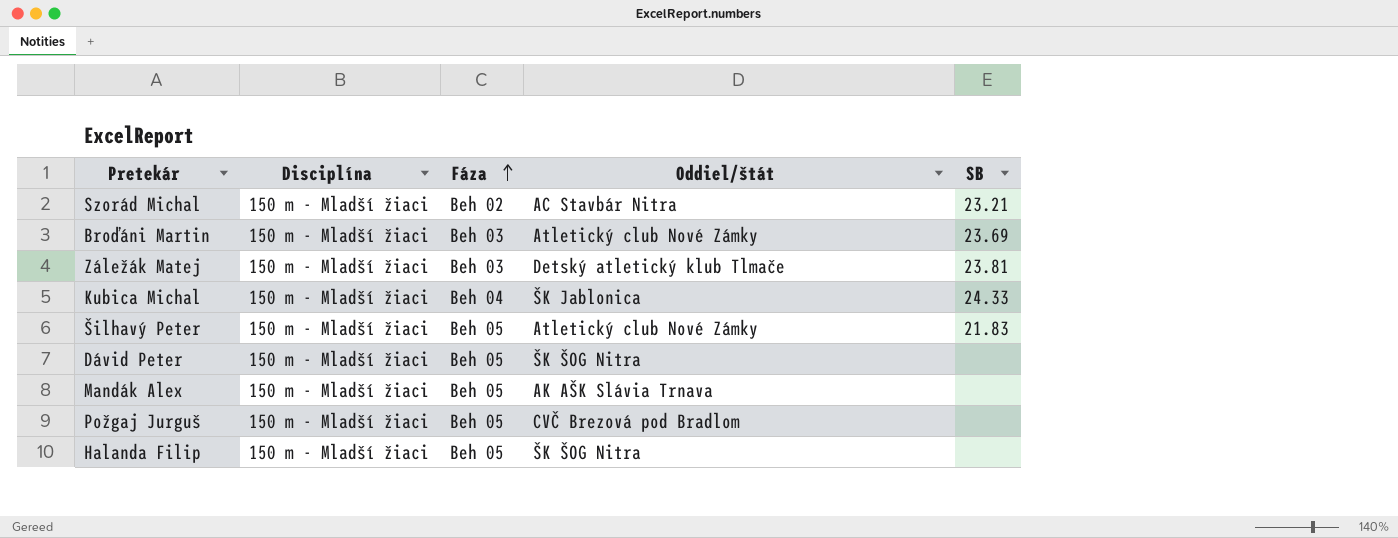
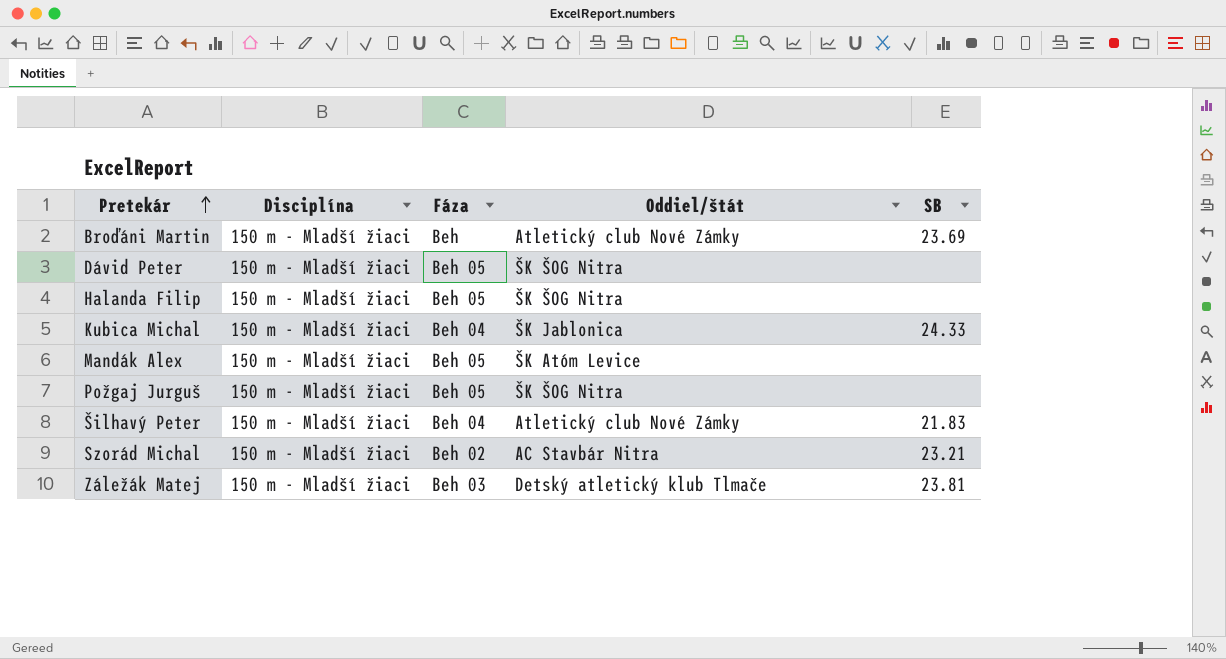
row order: Fáza ascending -> Pretekár ascending
Broďáni Martin | Fáza: Beh 03 -> Beh
Mandák Alex | Oddiel/štát: AK AŠK Slávia Trnava -> ŠK Atóm Levice
Požgaj Jurguš | Oddiel/štát: CVČ Brezová pod Bradlom -> ŠK ŠOG Nitra
Šilhavý Peter | Fáza: Beh 05 -> Beh 04

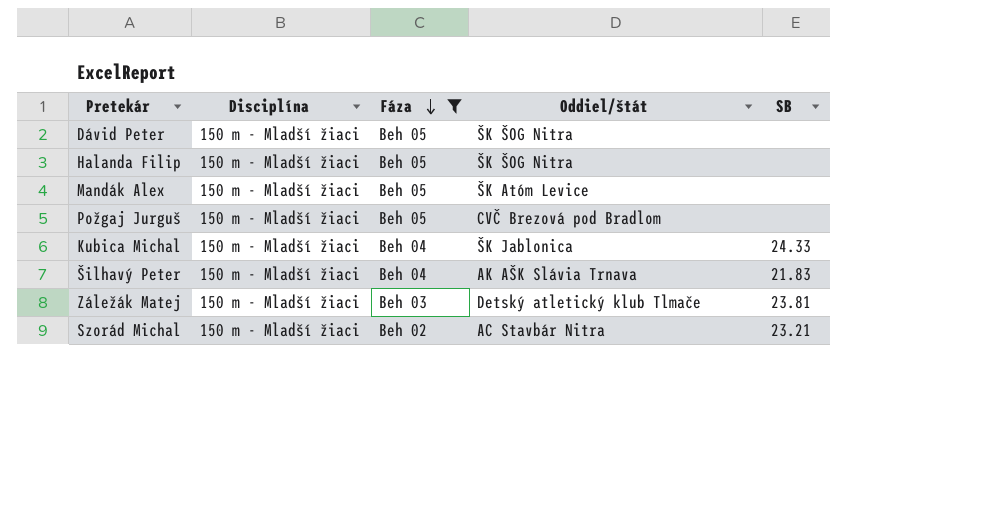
filter: none -> Fáza != Beh
row order: Pretekár ascending -> Fáza descending
Požgaj Jurguš | Oddiel/štát: ŠK ŠOG Nitra -> CVČ Brezová pod Bradlom
Šilhavý Peter | Oddiel/štát: Atletický club Nové Zámky -> AK AŠK Slávia Trnava

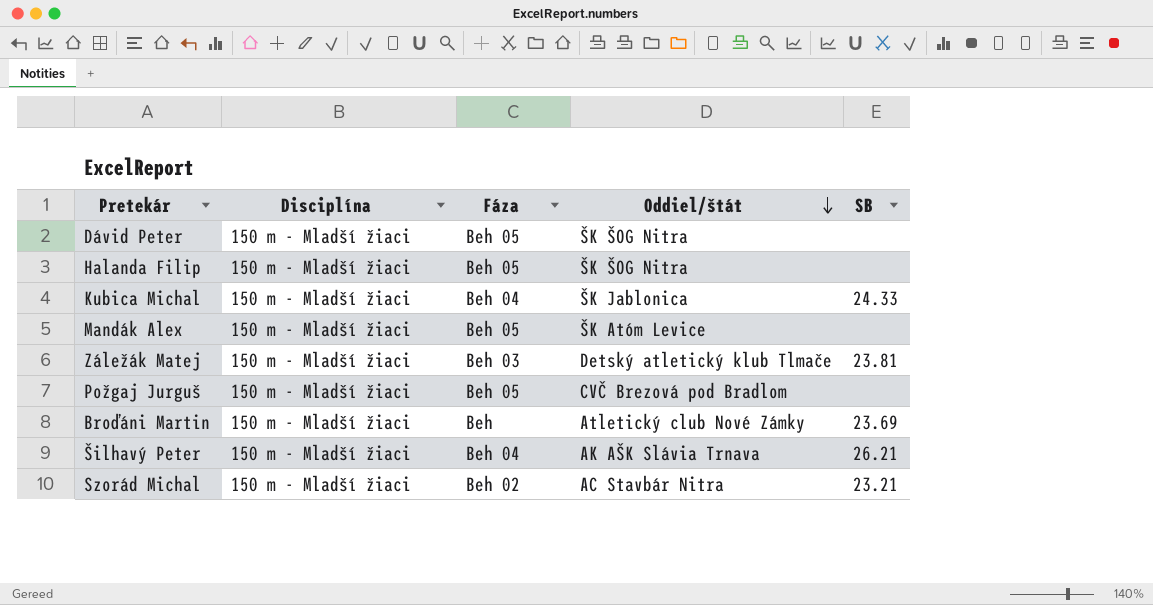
filter: Fáza != Beh -> none
row order: Fáza descending -> Oddiel/štát descending
Šilhavý Peter | SB: 21.83 -> 26.21

